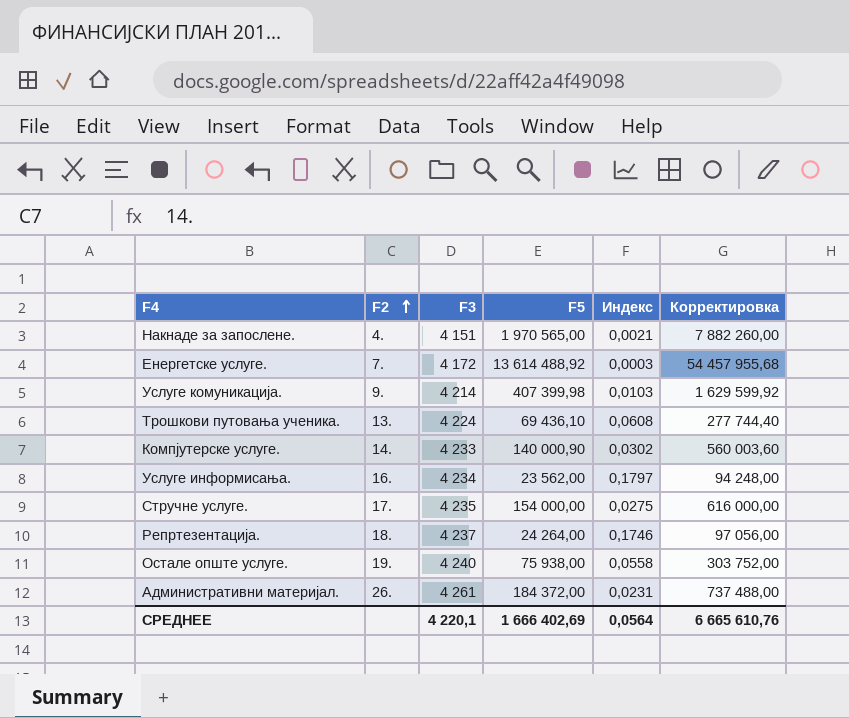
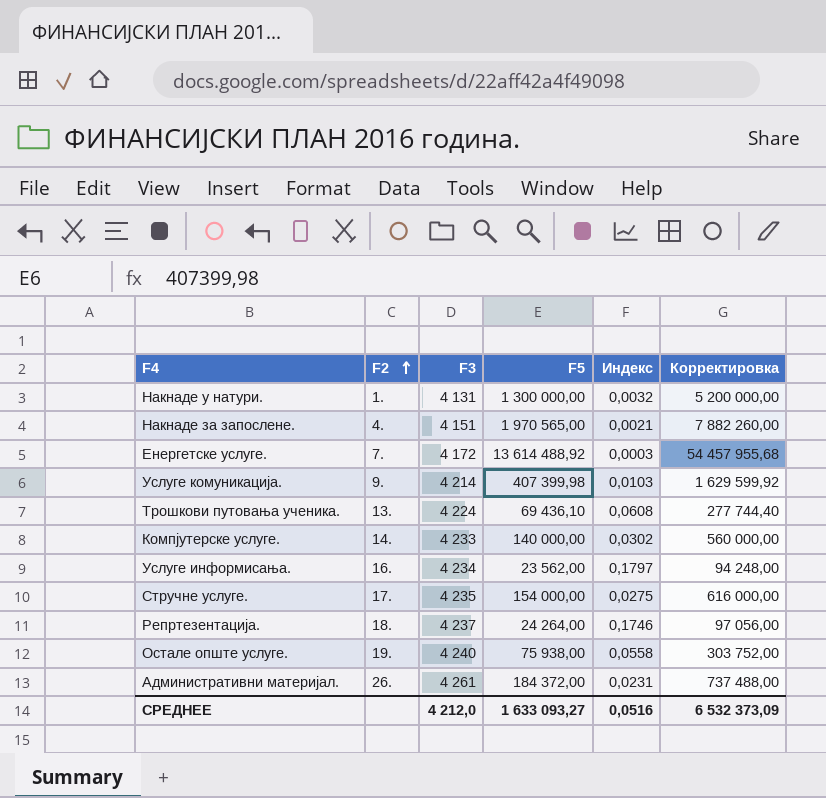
row Накнаде у натури.: none -> 1. | 4 131 | 1 300 000,00 | 0,0032 | 5 200 000,00
Компјутерске услуге. | F5: 140 000,90 -> 140 000,00
Компјутерске услуге. | Корректировка: 560 003,60 -> 560 000,00
СРЕДНЕЕ | F3: 4 220,1 -> 4 212,0
СРЕДНЕЕ | F5: 1 666 402,69 -> 1 633 093,27
СРЕДНЕЕ | Индекс: 0,0564 -> 0,0516
СРЕДНЕЕ | Корректировка: 6 665 610,76 -> 6 532 373,09

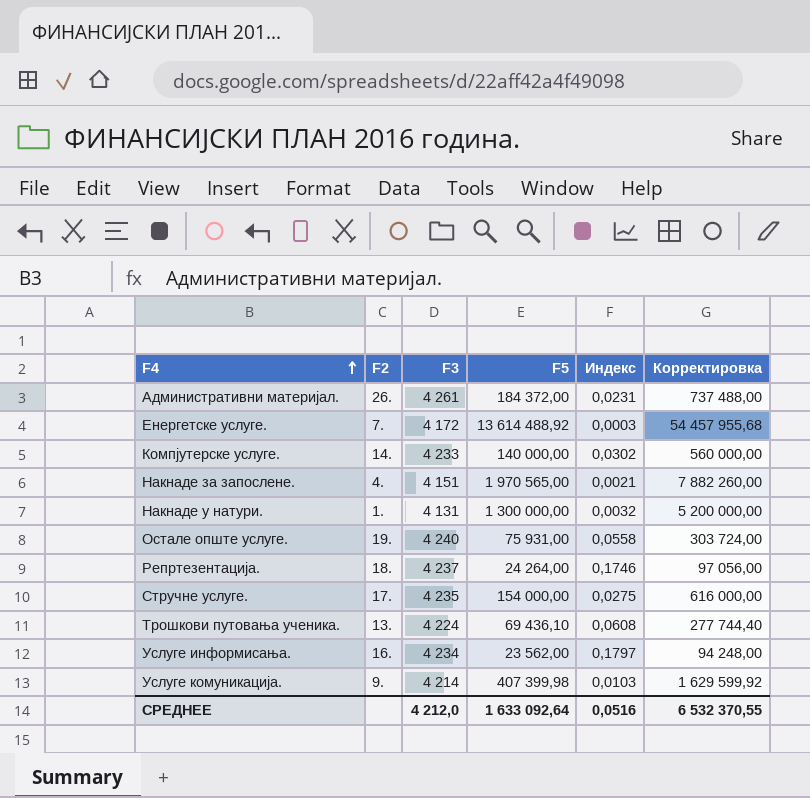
row order: F2 ascending -> F4 ascending
Остале опште услуге. | F5: 75 938,00 -> 75 931,00
Остале опште услуге. | Корректировка: 303 752,00 -> 303 724,00
СРЕДНЕЕ | F5: 1 633 093,27 -> 1 633 092,64
СРЕДНЕЕ | Корректировка: 6 532 373,09 -> 6 532 370,55

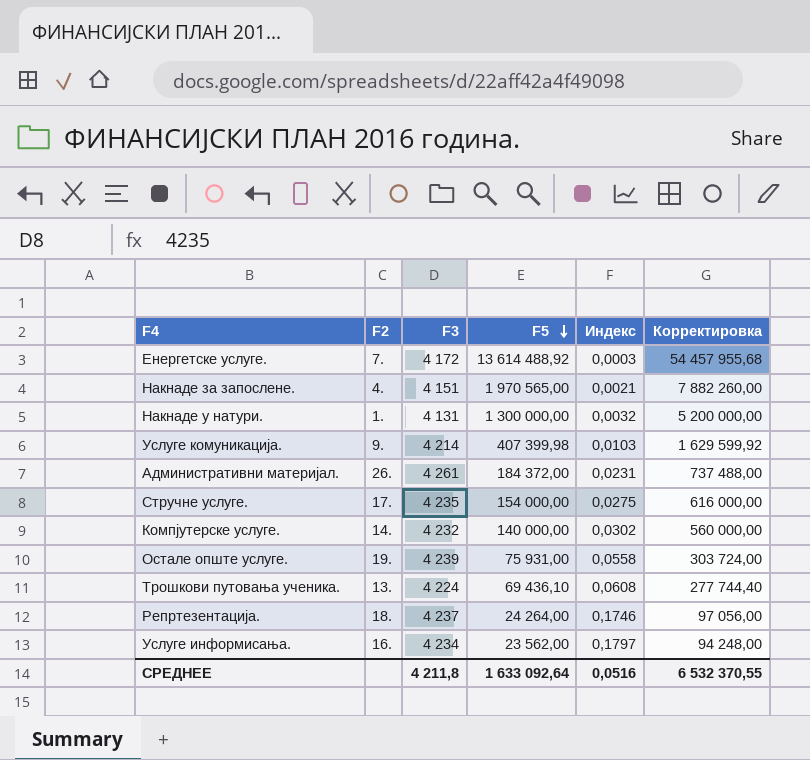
row order: F4 ascending -> F5 descending
Компјутерске услуге. | F3: 4 233 -> 4 232
Остале опште услуге. | F3: 4 240 -> 4 239
СРЕДНЕЕ | F3: 4 212,0 -> 4 211,8

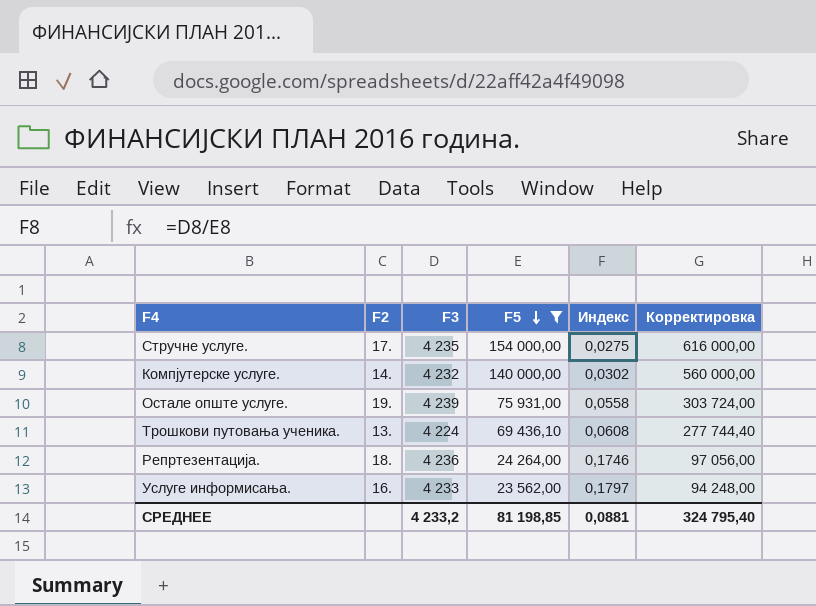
filter: none -> F5 <= 154 000,00
Репртезентација. | F3: 4 237 -> 4 236
Услуге информисања. | F3: 4 234 -> 4 233
СРЕДНЕЕ | F3: 4 211,8 -> 4 233,2
СРЕДНЕЕ | F5: 1 633 092,64 -> 81 198,85
СРЕДНЕЕ | Индекс: 0,0516 -> 0,0881
СРЕДНЕЕ | Корректировка: 6 532 370,55 -> 324 795,40

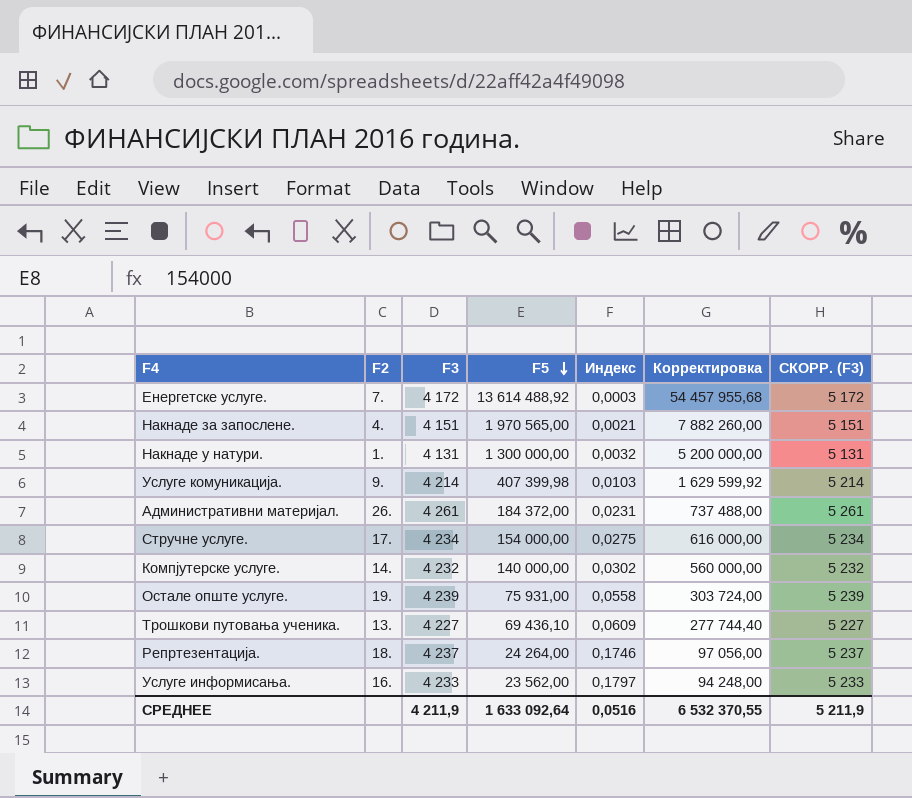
filter: F5 <= 154 000,00 -> none
column СКОРР. (F3) | formula: none -> [F3] + 1000
Стручне услуге. | F3: 4 235 -> 4 234
Трошкови путовања ученика. | F3: 4 224 -> 4 227
Трошкови путовања ученика. | Индекс: 0,0608 -> 0,0609
Репртезентација. | F3: 4 236 -> 4 237
СРЕДНЕЕ | F3: 4 233,2 -> 4 211,9
СРЕДНЕЕ | F5: 81 198,85 -> 1 633 092,64
СРЕДНЕЕ | Индекс: 0,0881 -> 0,0516
СРЕДНЕЕ | Корректировка: 324 795,40 -> 6 532 370,55

